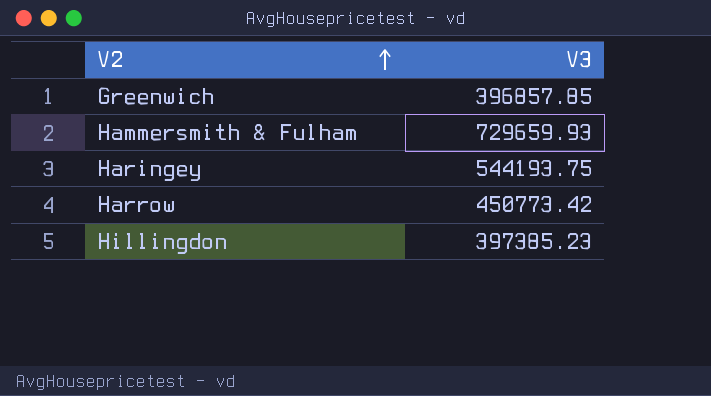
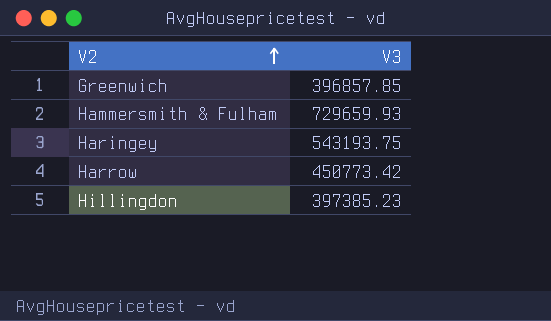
Haringey | V3: 544193.75 -> 543193.75

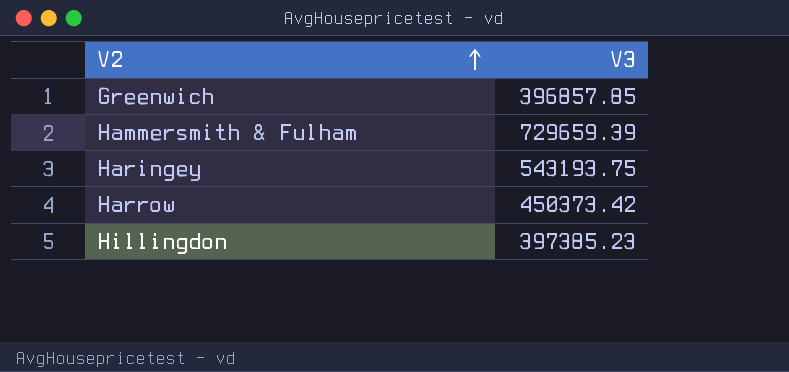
Hammersmith & Fulham | V3: 729659.93 -> 729659.39
Harrow | V3: 450773.42 -> 450373.42

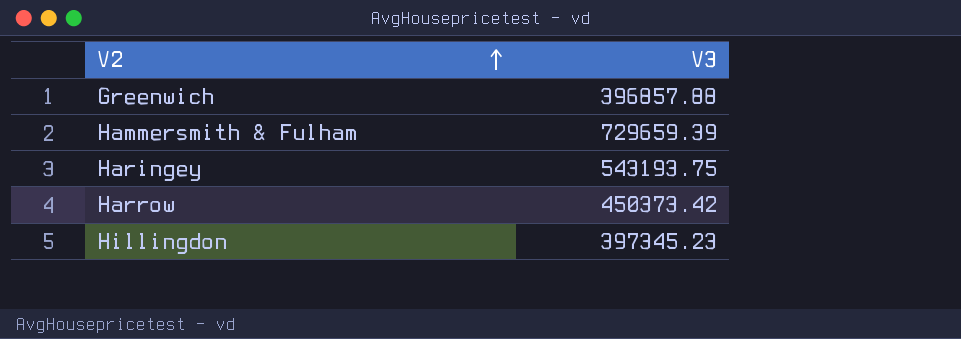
Greenwich | V3: 396857.85 -> 396857.88
Hillingdon | V3: 397385.23 -> 397345.23

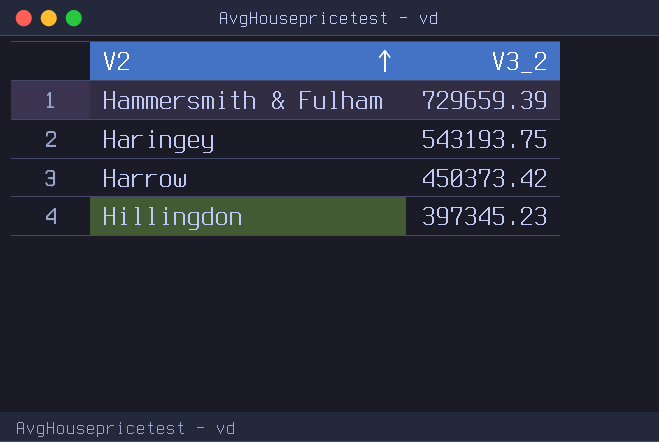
column name: V3 -> V3_2
row Greenwich: 396857.88 -> none

